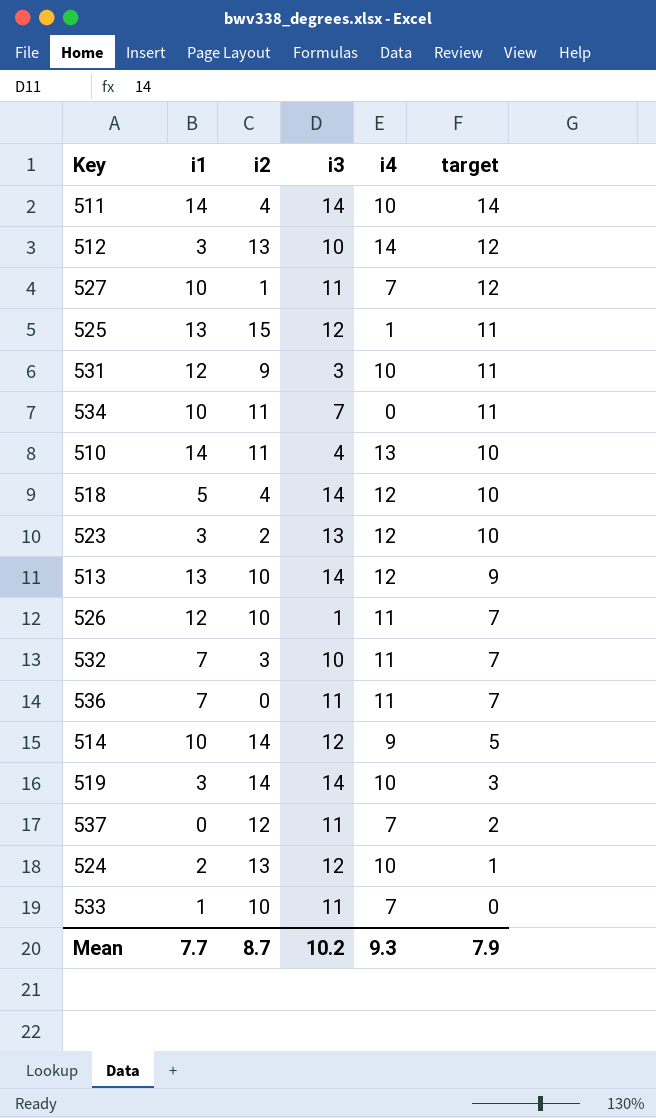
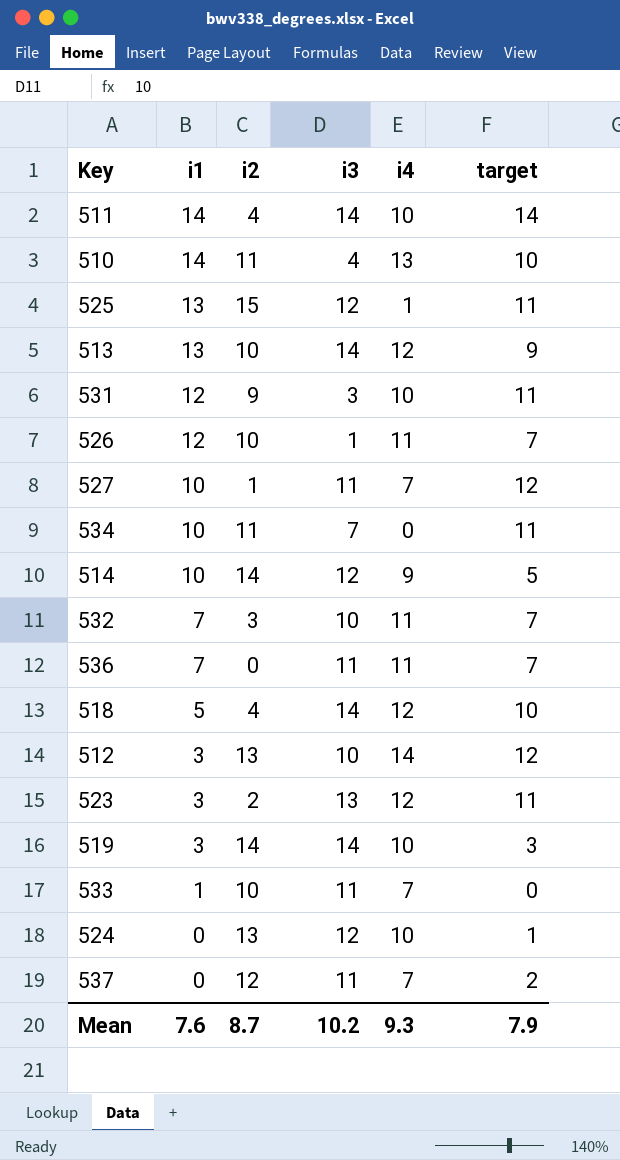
row order: target descending -> i1 descending
523 | target: 10 -> 11
524 | i1: 2 -> 0
Mean | i1: 7.7 -> 7.6

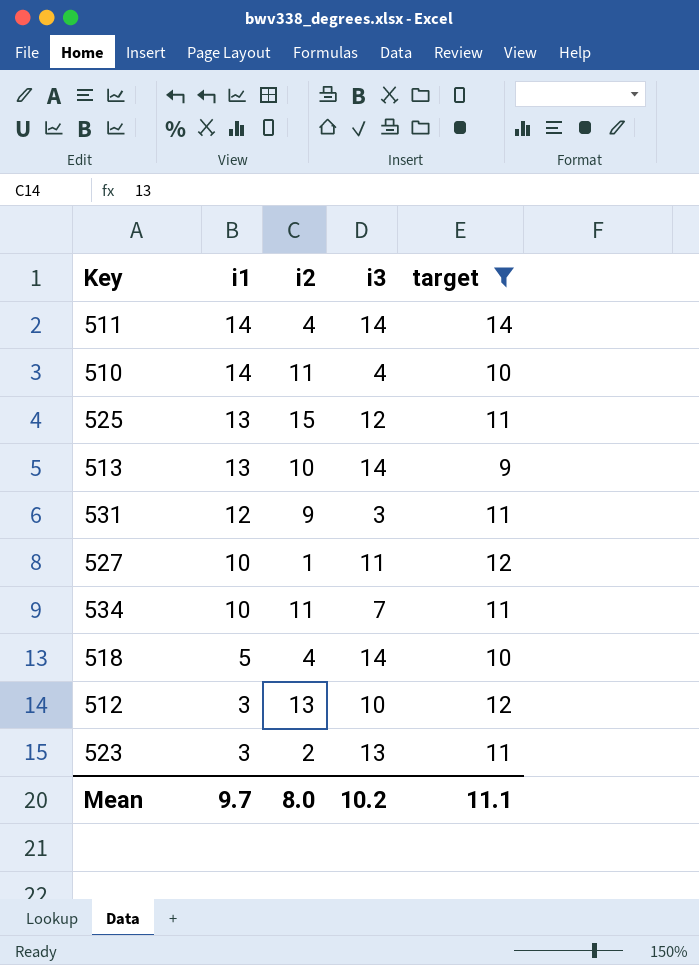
filter: none -> target >= 9
column i4 | position: 5 -> none
Mean | i1: 7.6 -> 9.7
Mean | i2: 8.7 -> 8.0
Mean | target: 7.9 -> 11.1

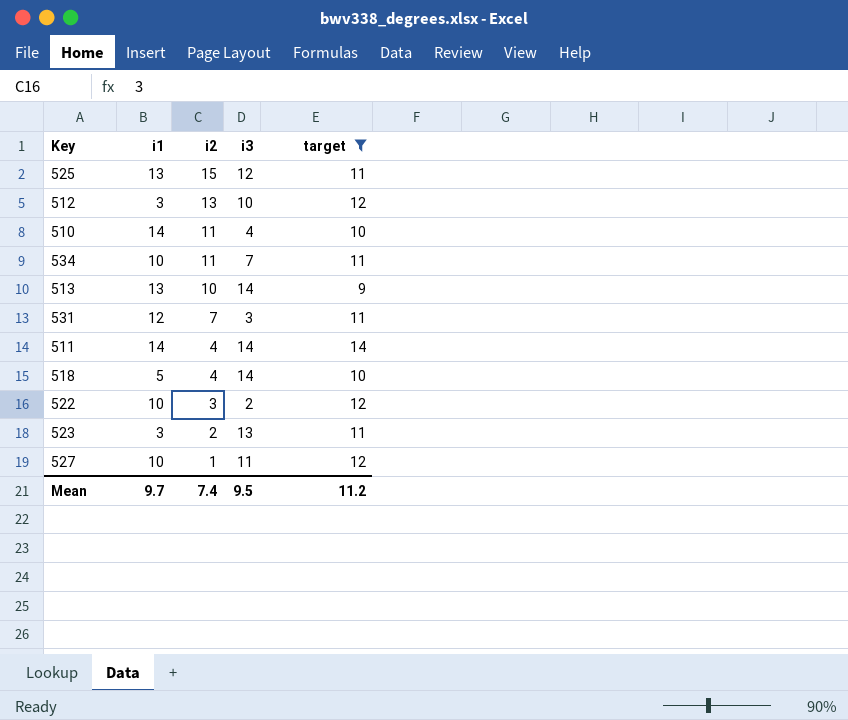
row order: i1 descending -> i2 descending
531 | i2: 9 -> 7
row 522: none -> 10 | 3 | 2 | 12
Mean | i2: 8.0 -> 7.4
Mean | i3: 10.2 -> 9.5
Mean | target: 11.1 -> 11.2

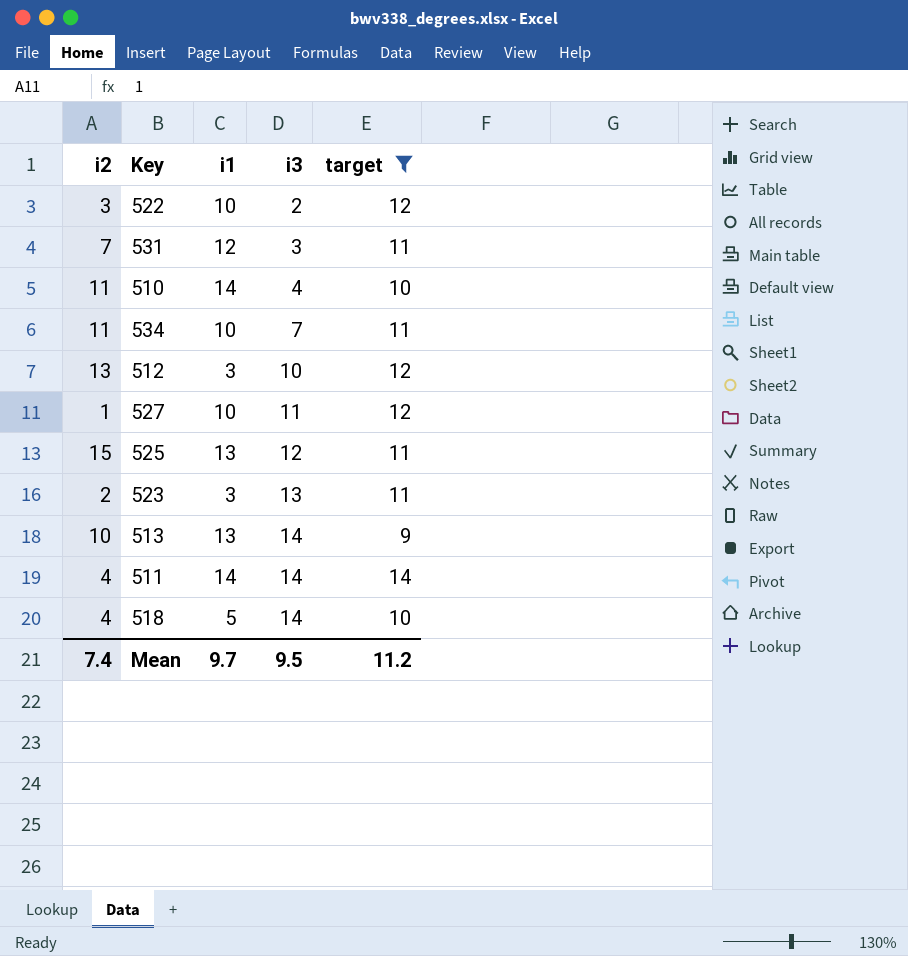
row order: i2 descending -> i3 ascending
column i2 | position: 3 -> 1

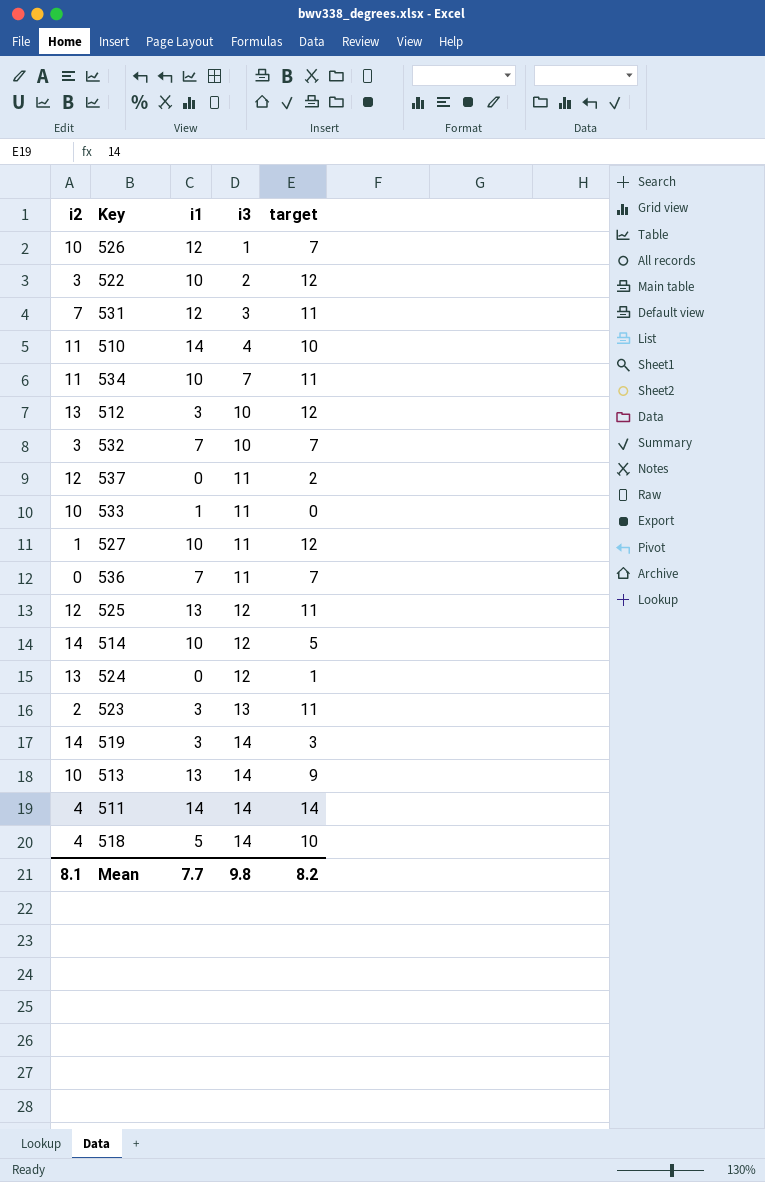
filter: target >= 9 -> none
525 | i2: 15 -> 12
Mean | i2: 7.4 -> 8.1
Mean | i1: 9.7 -> 7.7
Mean | i3: 9.5 -> 9.8
Mean | target: 11.2 -> 8.2

